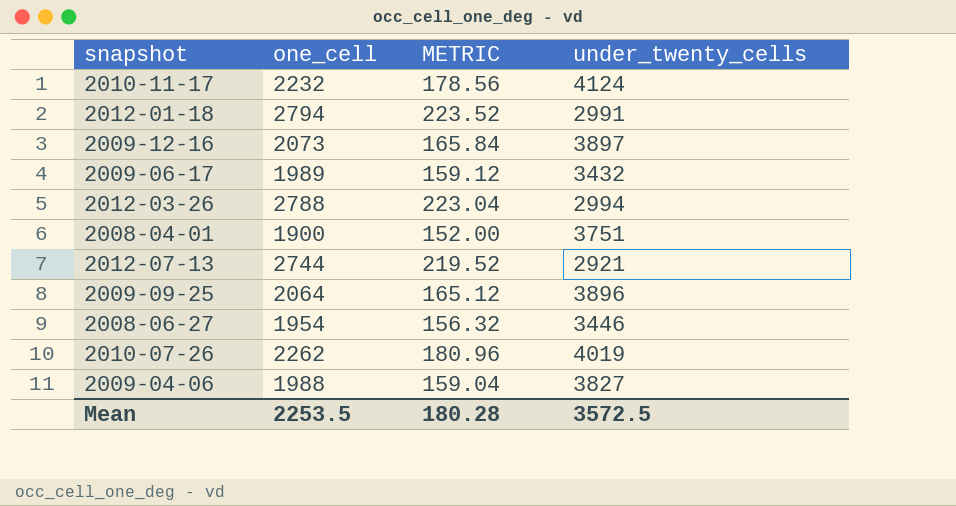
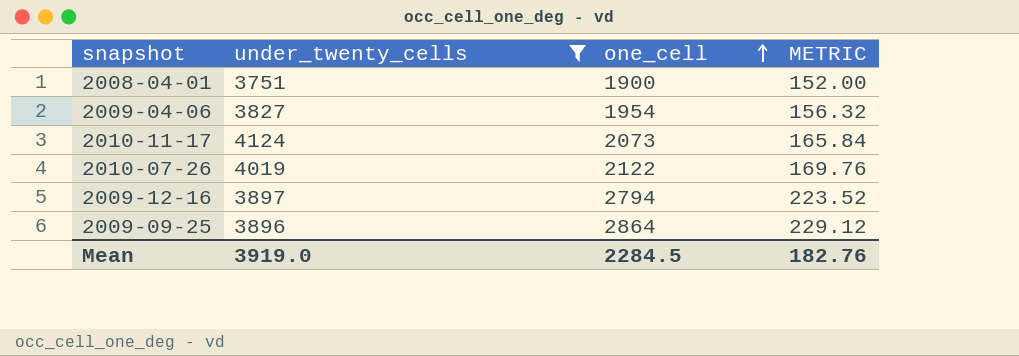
filter: none -> under_twenty_cells >= 3751
row order: none -> one_cell ascending
column under_twenty_cells | position: 4 -> 2
2009-04-06 | one_cell: 1988 -> 1954
2009-04-06 | METRIC: 159.04 -> 156.32
2010-11-17 | one_cell: 2232 -> 2073
2010-11-17 | METRIC: 178.56 -> 165.84
2010-07-26 | one_cell: 2262 -> 2122
2010-07-26 | METRIC: 180.96 -> 169.76
2009-12-16 | one_cell: 2073 -> 2794
2009-12-16 | METRIC: 165.84 -> 223.52
2009-09-25 | one_cell: 2064 -> 2864
2009-09-25 | METRIC: 165.12 -> 229.12
Mean | under_twenty_cells: 3572.5 -> 3919.0
Mean | one_cell: 2253.5 -> 2284.5
Mean | METRIC: 180.28 -> 182.76

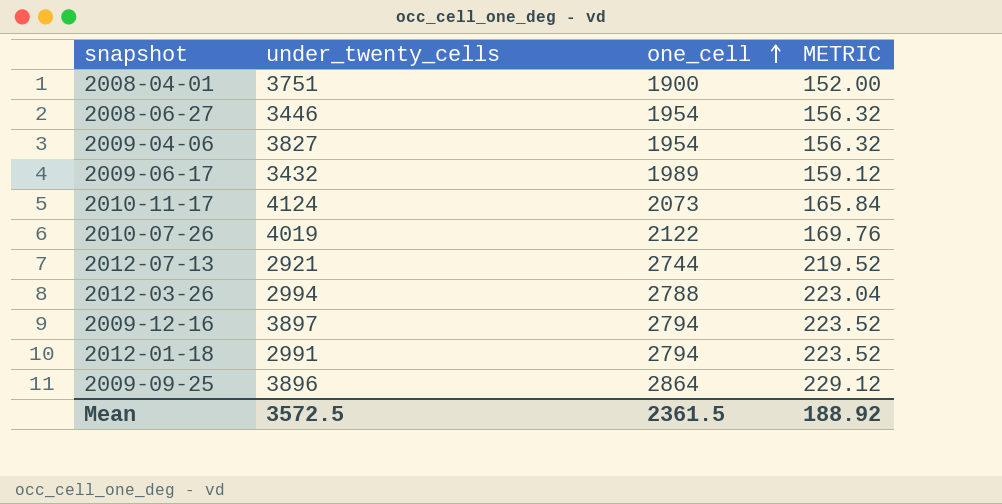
filter: under_twenty_cells >= 3751 -> none
Mean | under_twenty_cells: 3919.0 -> 3572.5
Mean | one_cell: 2284.5 -> 2361.5
Mean | METRIC: 182.76 -> 188.92

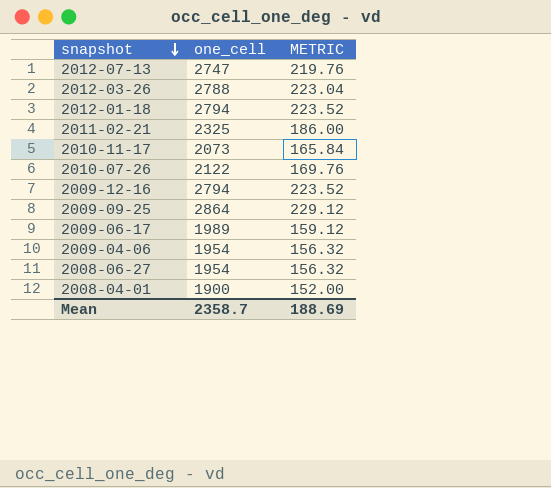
row order: one_cell ascending -> snapshot descending
column under_twenty_cells | position: 2 -> none
2012-07-13 | one_cell: 2744 -> 2747
2012-07-13 | METRIC: 219.52 -> 219.76
row 2011-02-21: none -> 2325 | 186.00
Mean | one_cell: 2361.5 -> 2358.7
Mean | METRIC: 188.92 -> 188.69

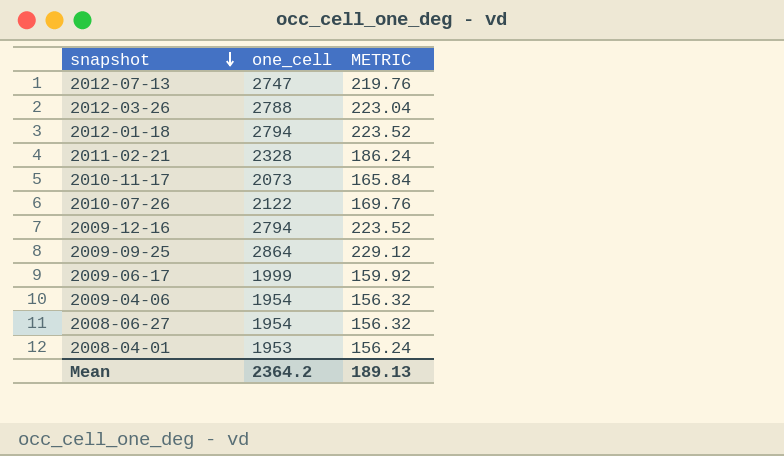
2011-02-21 | one_cell: 2325 -> 2328
2011-02-21 | METRIC: 186.00 -> 186.24
2009-06-17 | one_cell: 1989 -> 1999
2009-06-17 | METRIC: 159.12 -> 159.92
2008-04-01 | one_cell: 1900 -> 1953
2008-04-01 | METRIC: 152.00 -> 156.24
Mean | one_cell: 2358.7 -> 2364.2
Mean | METRIC: 188.69 -> 189.13

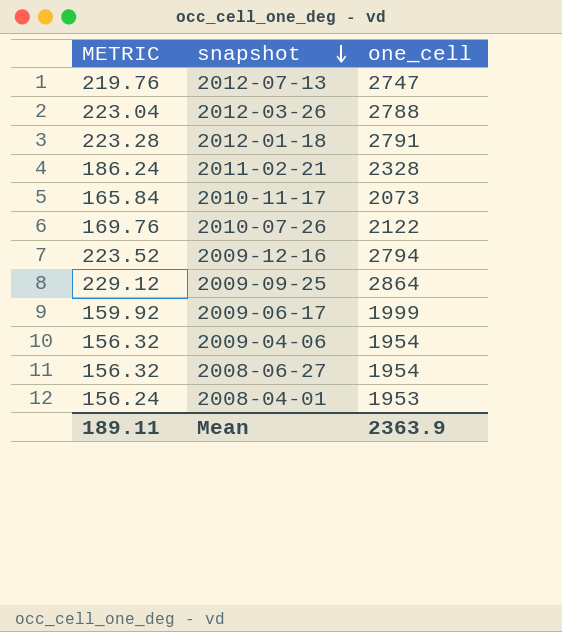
column METRIC | position: 3 -> 1
2012-01-18 | METRIC: 223.52 -> 223.28
2012-01-18 | one_cell: 2794 -> 2791
Mean | METRIC: 189.13 -> 189.11
Mean | one_cell: 2364.2 -> 2363.9

